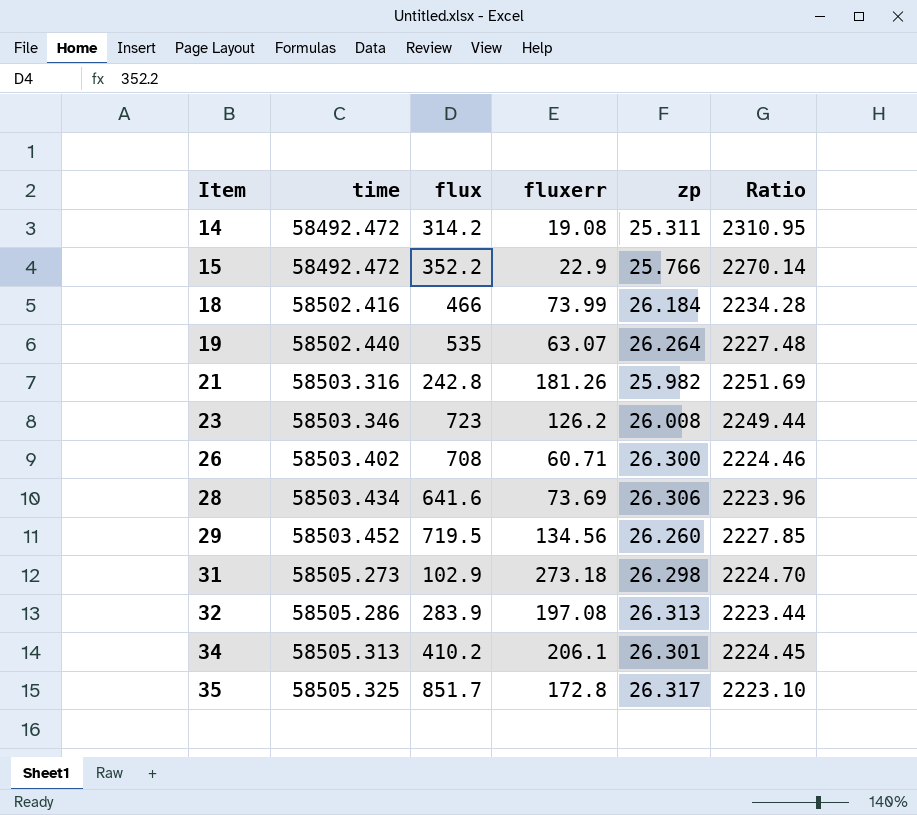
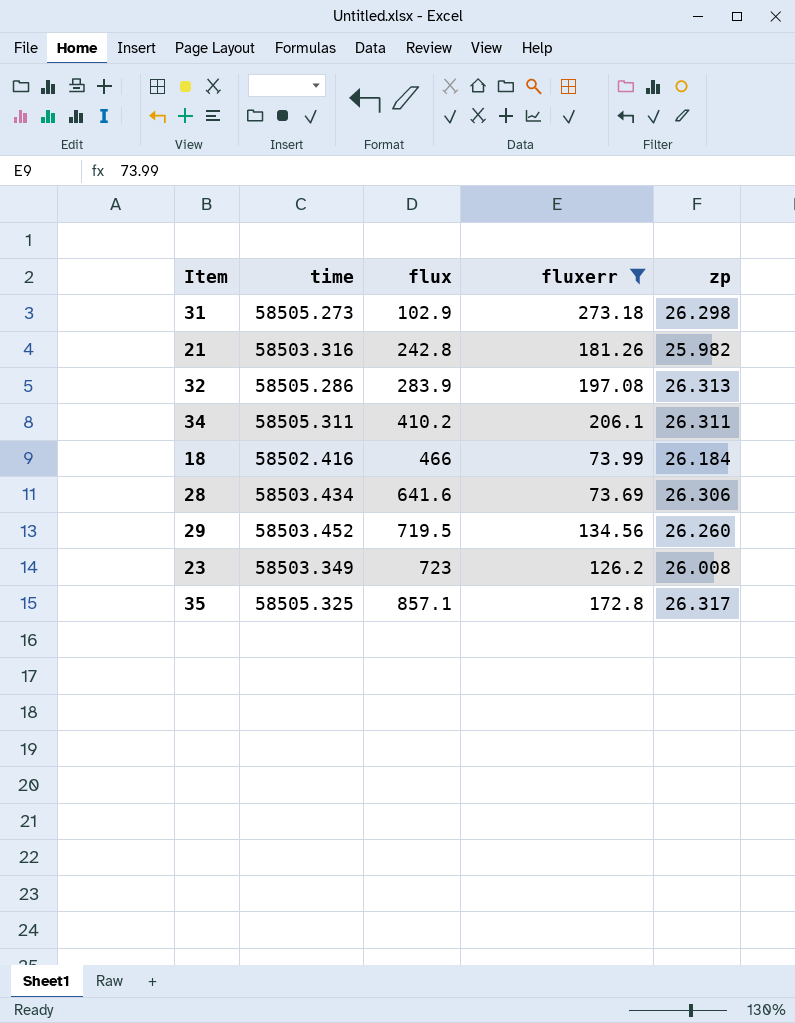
filter: none -> fluxerr >= 73.69
row order: Item ascending -> flux ascending
column Ratio | formula: [time] / [zp] -> none
34 | time: 58505.313 -> 58505.311
34 | zp: 26.301 -> 26.311
23 | time: 58503.346 -> 58503.349
35 | flux: 851.7 -> 857.1

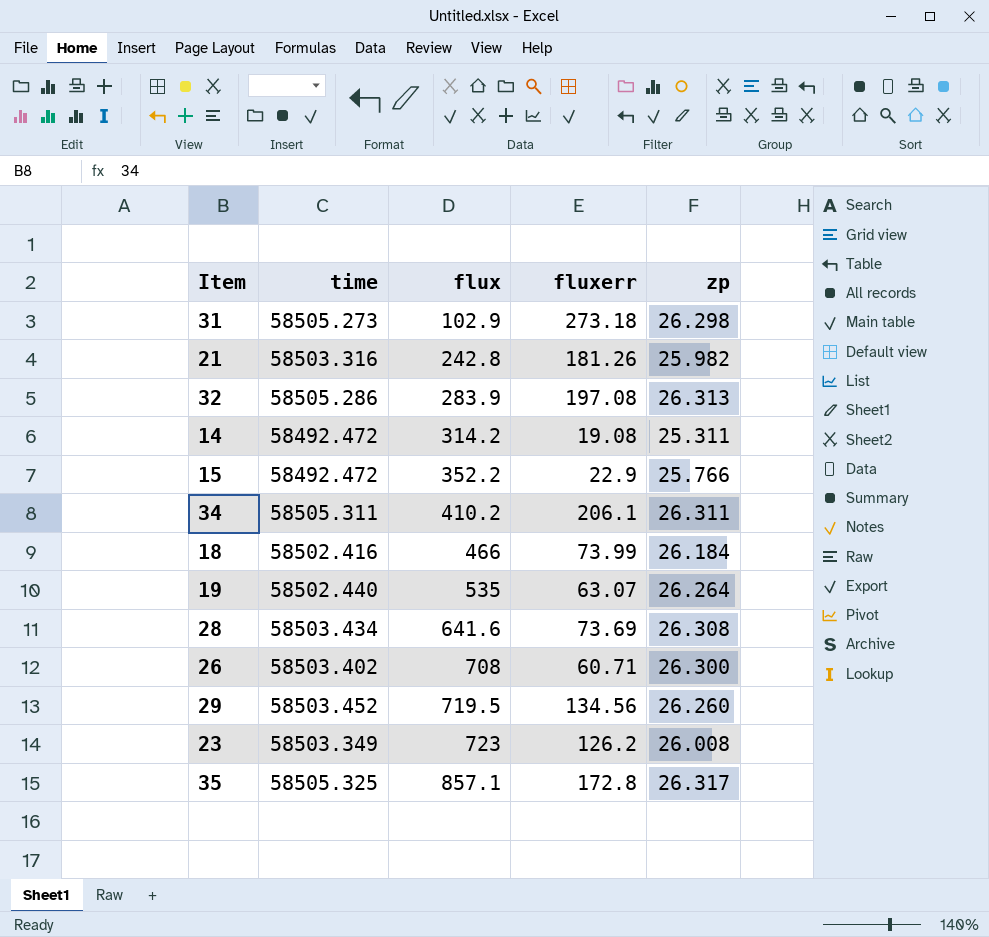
filter: fluxerr >= 73.69 -> none
28 | zp: 26.306 -> 26.308

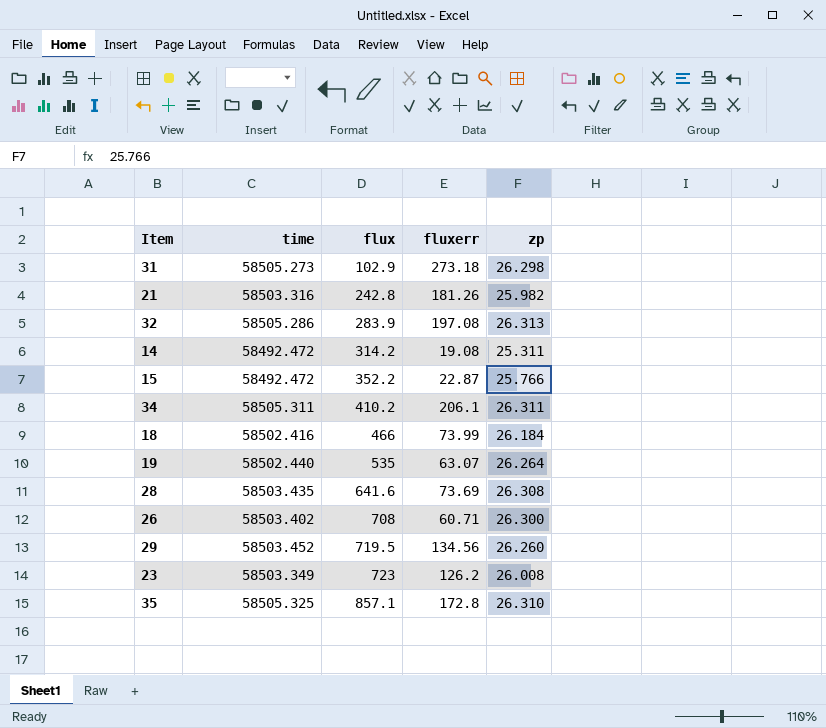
15 | fluxerr: 22.9 -> 22.87
28 | time: 58503.434 -> 58503.435
35 | zp: 26.317 -> 26.310

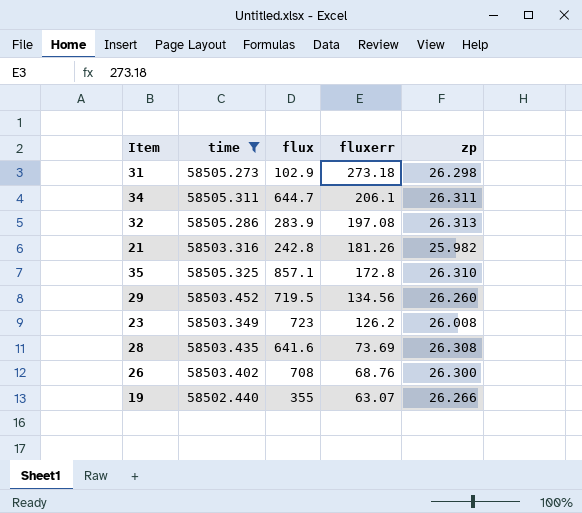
filter: none -> time >= 58502.440
row order: flux ascending -> fluxerr descending
34 | flux: 410.2 -> 644.7
26 | fluxerr: 60.71 -> 68.76
19 | flux: 535 -> 355
19 | zp: 26.264 -> 26.266

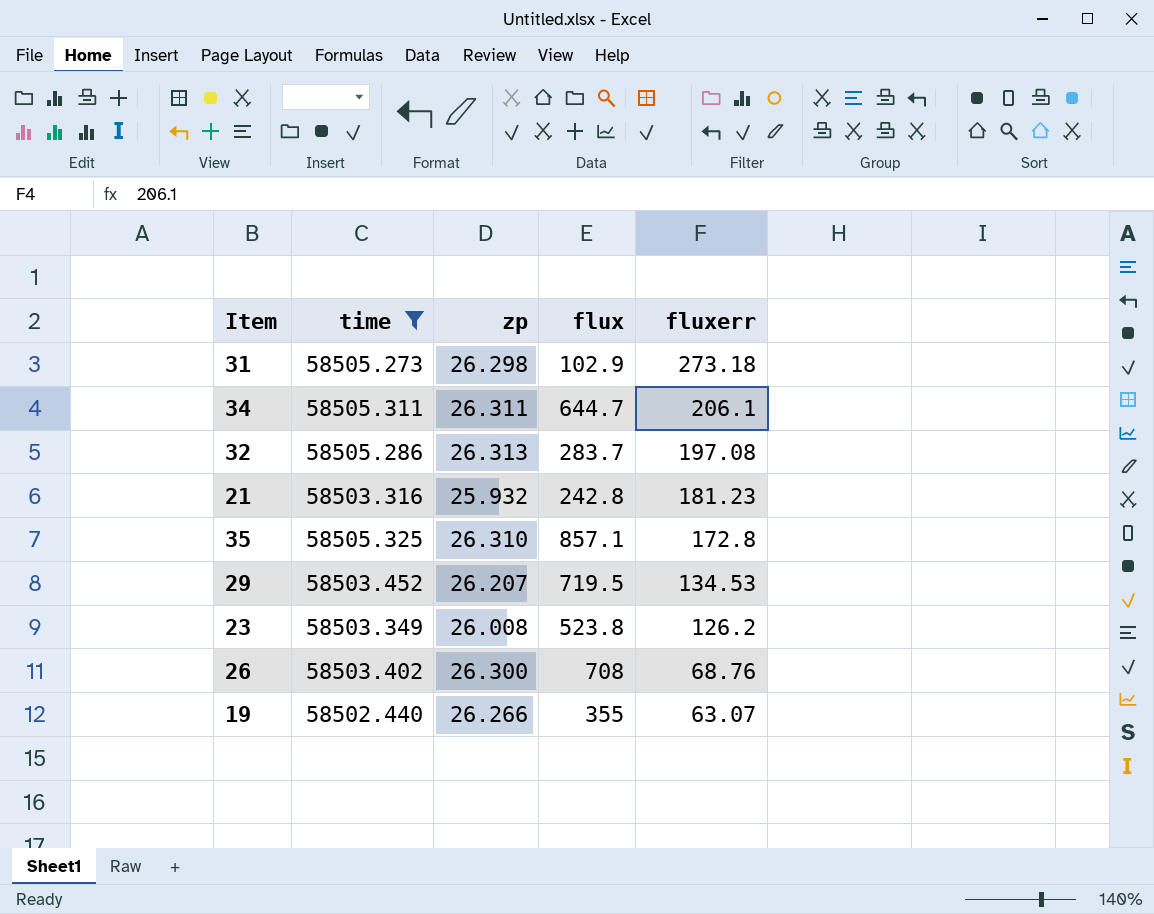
column zp | position: 5 -> 3
row 28: 58503.435 | 641.6 | 73.69 | 26.308 -> none
32 | flux: 283.9 -> 283.7
21 | zp: 25.982 -> 25.932
21 | fluxerr: 181.26 -> 181.23
29 | zp: 26.260 -> 26.207
29 | fluxerr: 134.56 -> 134.53
23 | flux: 723 -> 523.8

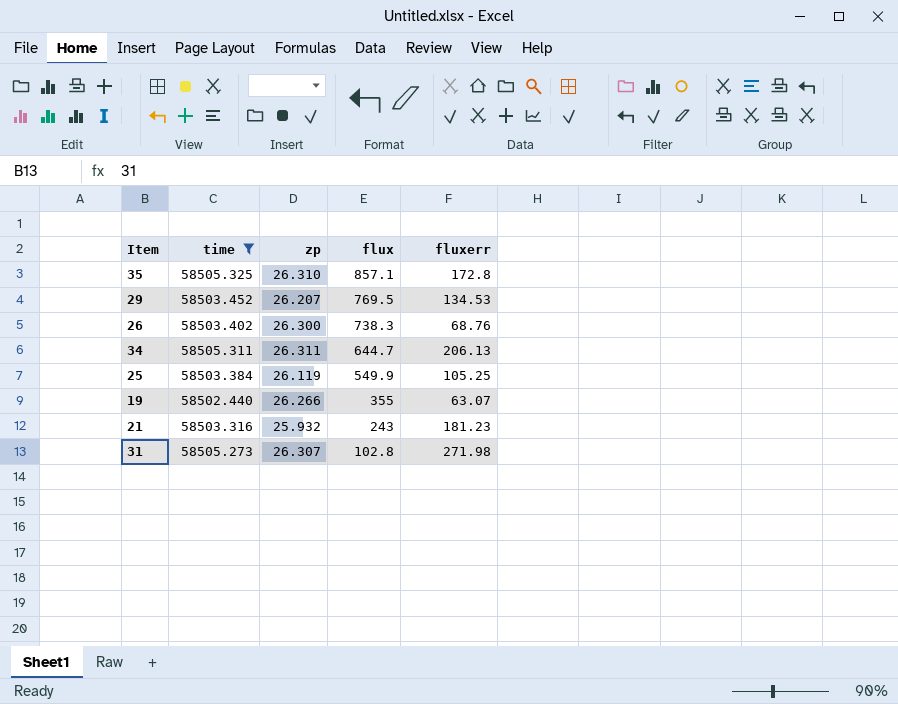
row order: fluxerr descending -> flux descending
row 32: 58505.286 | 26.313 | 283.7 | 197.08 -> none
row 23: 58503.349 | 26.008 | 523.8 | 126.2 -> none
29 | flux: 719.5 -> 769.5
26 | flux: 708 -> 738.3
34 | fluxerr: 206.1 -> 206.13
row 25: none -> 58503.384 | 26.119 | 549.9 | 105.25
21 | flux: 242.8 -> 243
31 | zp: 26.298 -> 26.307
31 | flux: 102.9 -> 102.8
31 | fluxerr: 273.18 -> 271.98

